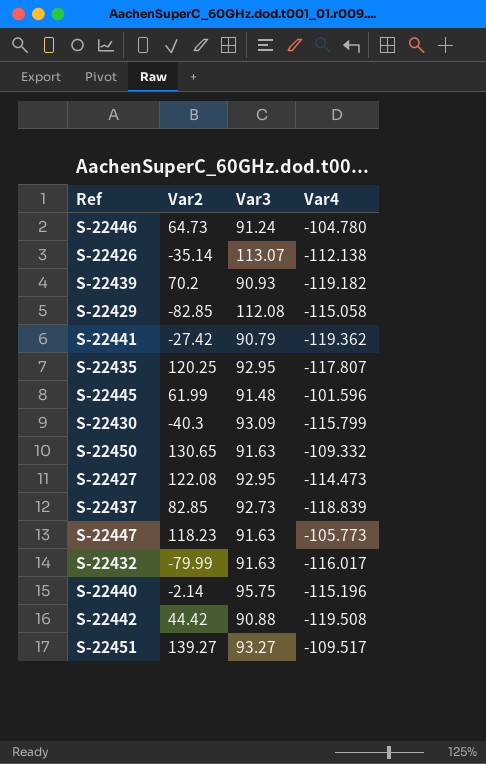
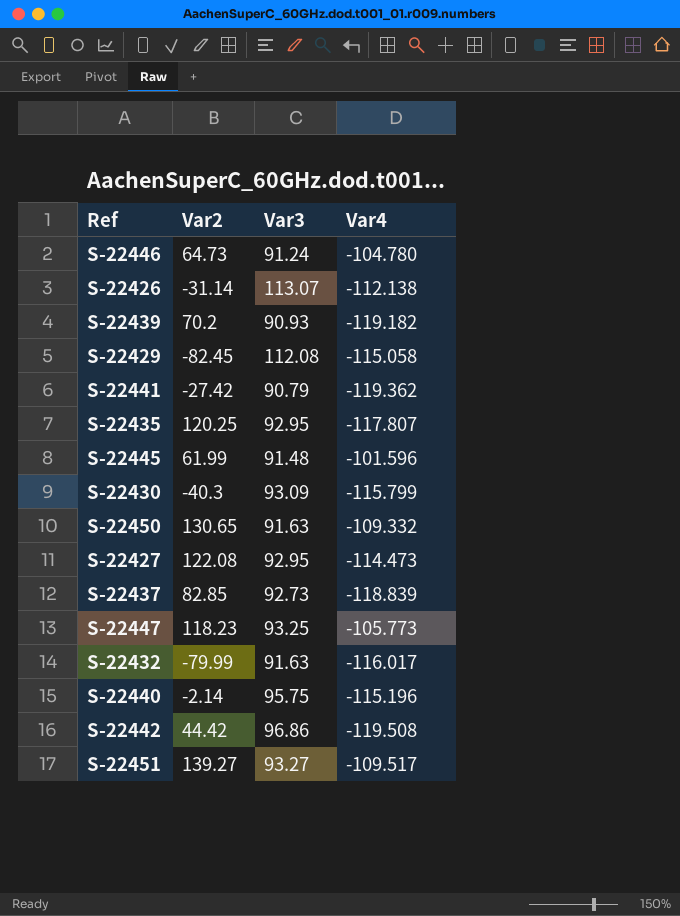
S-22426 | Var2: -35.14 -> -31.14
S-22429 | Var2: -82.85 -> -82.45
S-22447 | Var3: 91.63 -> 93.25
S-22442 | Var3: 90.88 -> 96.86

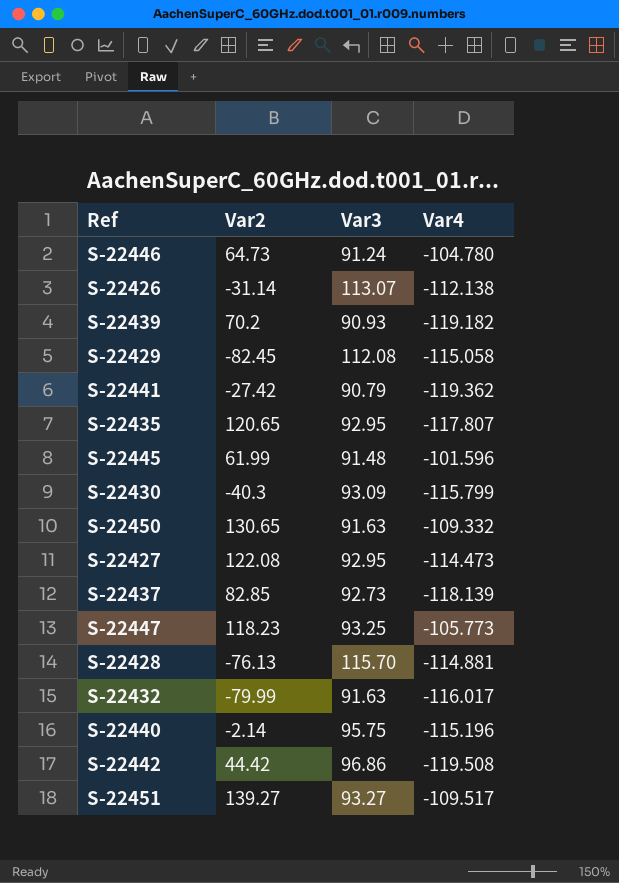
S-22435 | Var2: 120.25 -> 120.65
S-22437 | Var4: -118.839 -> -118.139
row S-22428: none -> -76.13 | 115.70 | -114.881

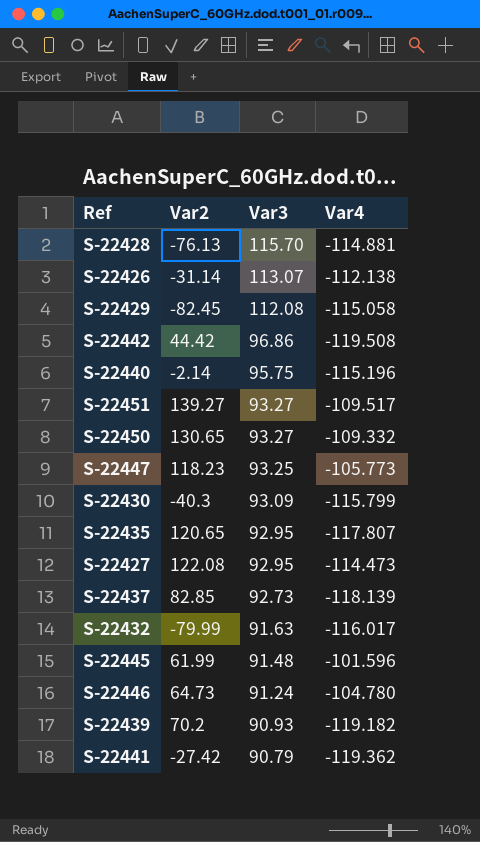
row order: none -> Var3 descending
S-22450 | Var3: 91.63 -> 93.27

